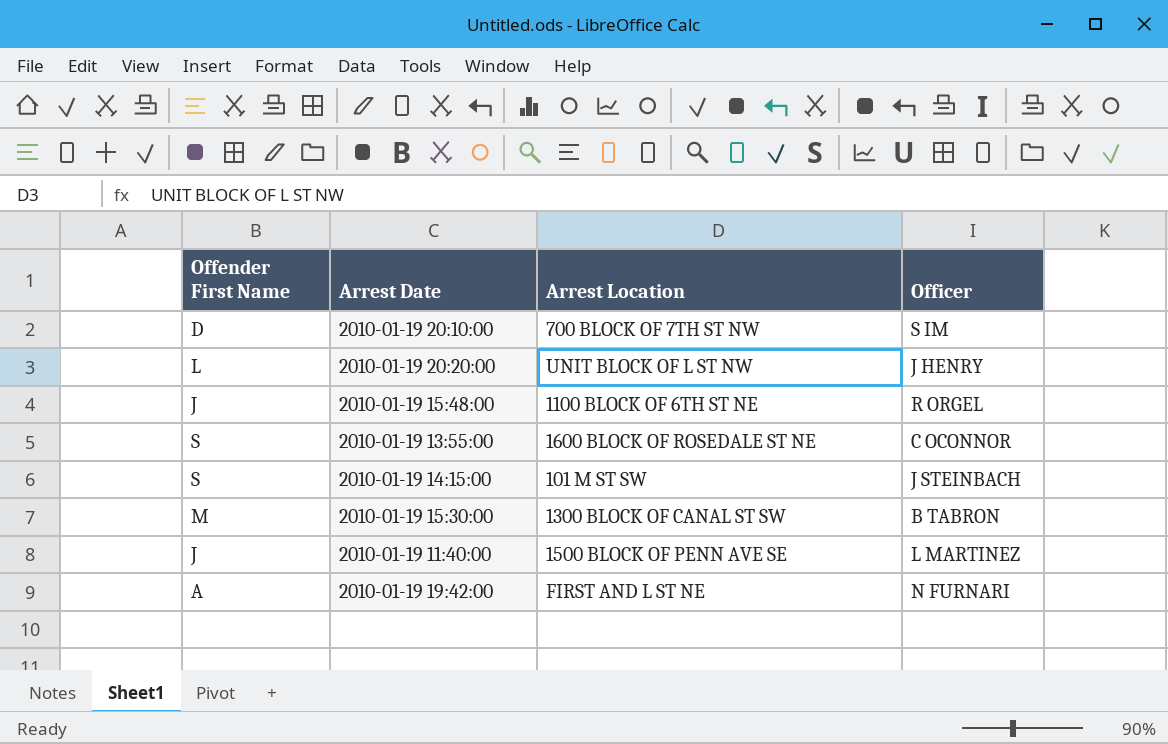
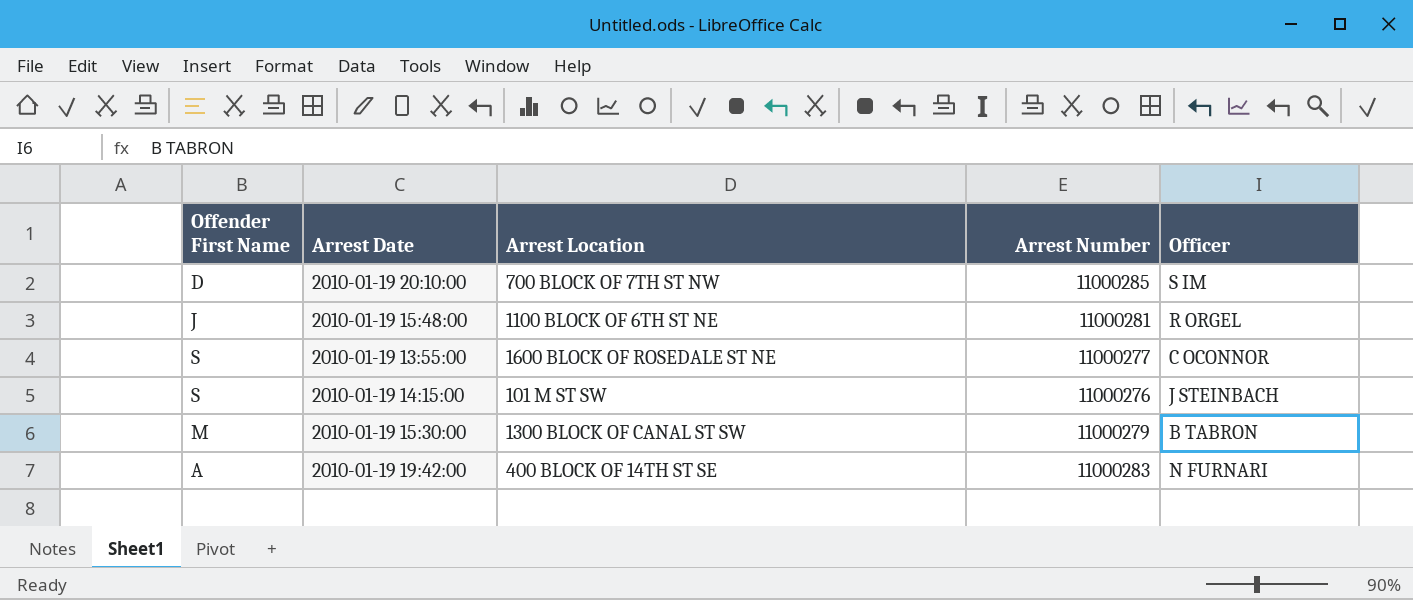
column Arrest Number | position: none -> 4
row 2010-01-19 20:20:00: L | UNIT BLOCK OF L ST NW | J HENRY -> none
row 2010-01-19 11:40:00: J | 1500 BLOCK OF PENN AVE SE | L MARTINEZ -> none
2010-01-19 19:42:00 | Arrest Location: FIRST AND L ST NE -> 400 BLOCK OF 14TH ST SE

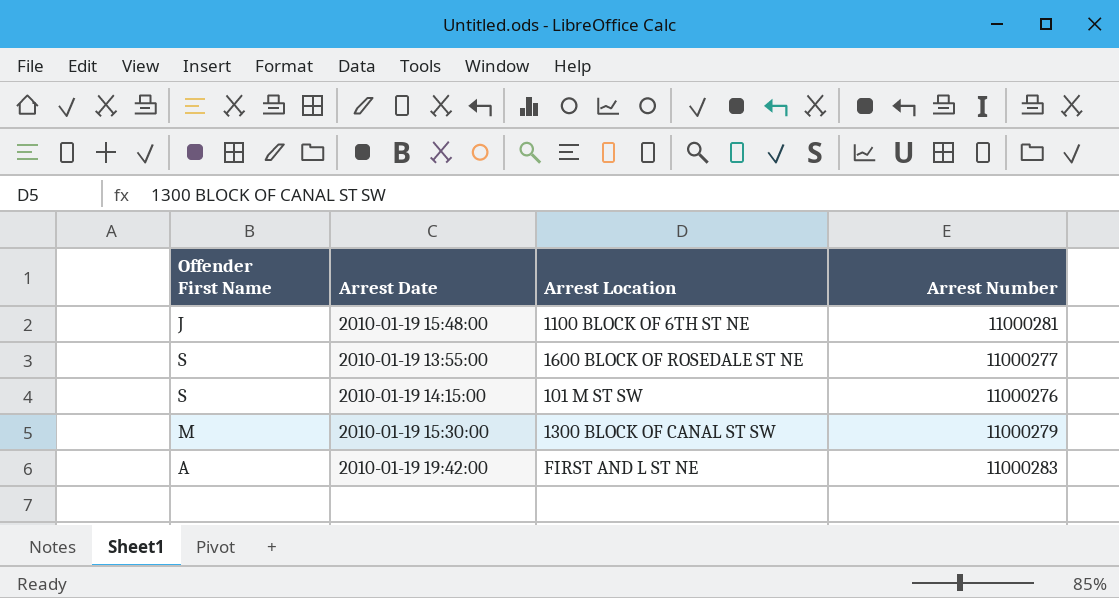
column Officer | position: 5 -> none
row 2010-01-19 20:10:00: D | 700 BLOCK OF 7TH ST NW | 11000285 | S IM -> none
2010-01-19 19:42:00 | Arrest Location: 400 BLOCK OF 14TH ST SE -> FIRST AND L ST NE

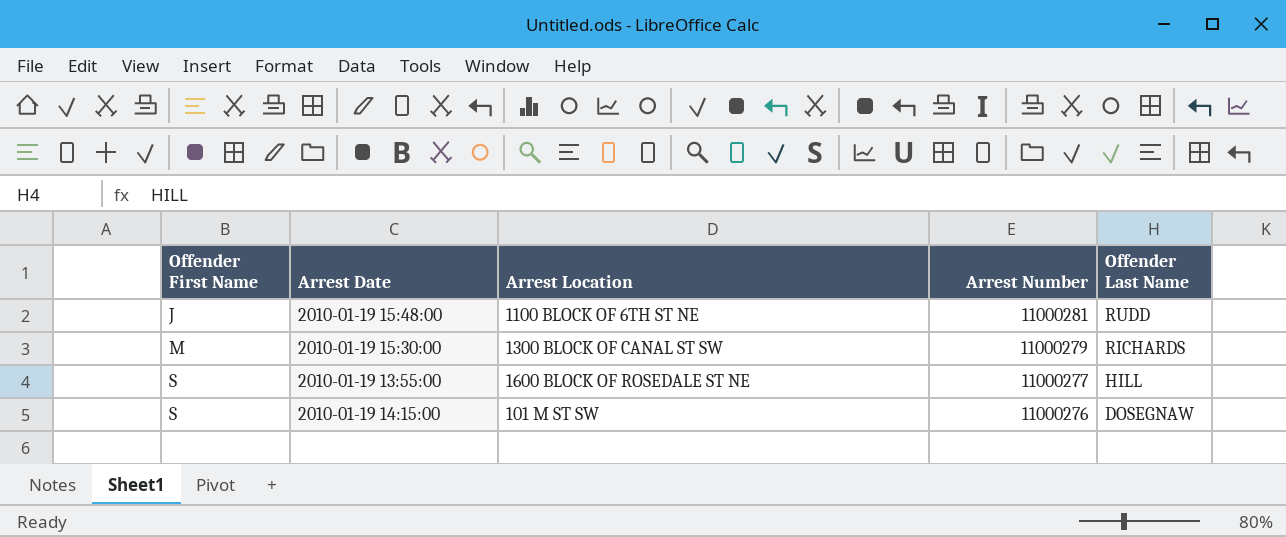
row order: none -> Offender First Name ascending
column Offender Last Name | position: none -> 5
row 2010-01-19 19:42:00: A | FIRST AND L ST NE | 11000283 -> none

